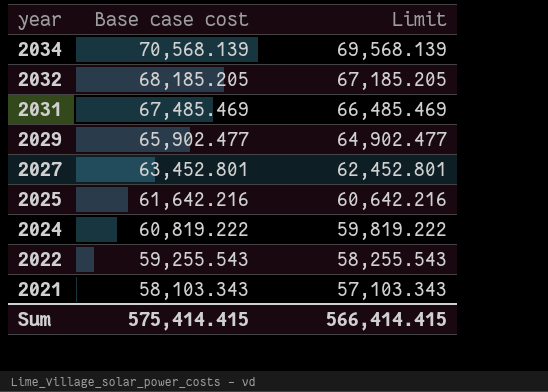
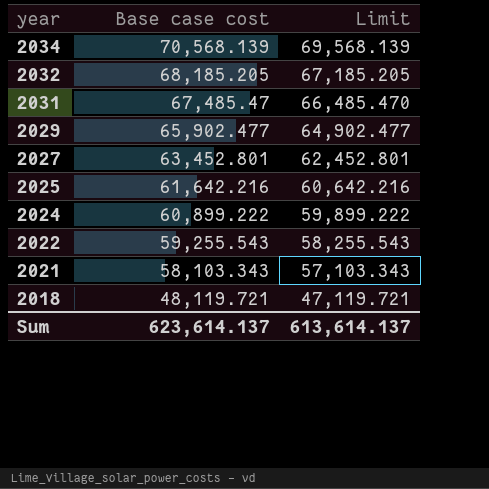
2031 | Base case cost: 67,485.469 -> 67,485.47
2031 | Limit: 66,485.469 -> 66,485.470
2024 | Base case cost: 60,819.222 -> 60,899.222
2024 | Limit: 59,819.222 -> 59,899.222
row 2018: none -> 48,119.721 | 47,119.721
Sum | Base case cost: 575,414.415 -> 623,614.137
Sum | Limit: 566,414.415 -> 613,614.137

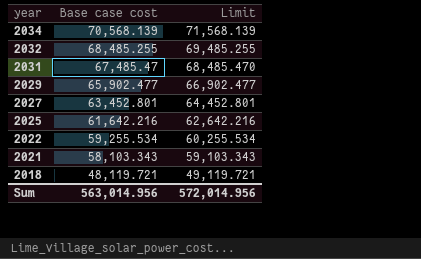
column Limit | formula: [Base case cost] - 1000 -> [Base case cost] + 1000
row 2024: 60,899.222 | 59,899.222 -> none
2032 | Base case cost: 68,185.205 -> 68,485.255
2022 | Base case cost: 59,255.543 -> 59,255.534
Sum | Base case cost: 623,614.137 -> 563,014.956
Sum | Limit: 613,614.137 -> 572,014.956

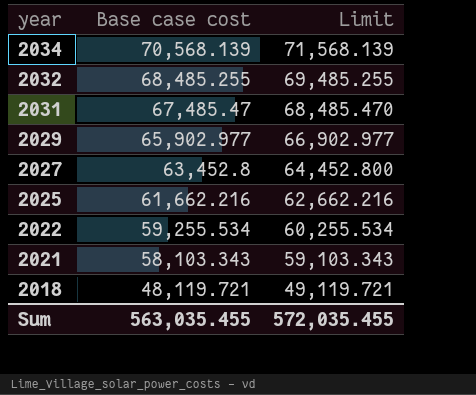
2029 | Base case cost: 65,902.477 -> 65,902.977
2029 | Limit: 66,902.477 -> 66,902.977
2027 | Base case cost: 63,452.801 -> 63,452.8
2027 | Limit: 64,452.801 -> 64,452.800
2025 | Base case cost: 61,642.216 -> 61,662.216
2025 | Limit: 62,642.216 -> 62,662.216
Sum | Base case cost: 563,014.956 -> 563,035.455
Sum | Limit: 572,014.956 -> 572,035.455

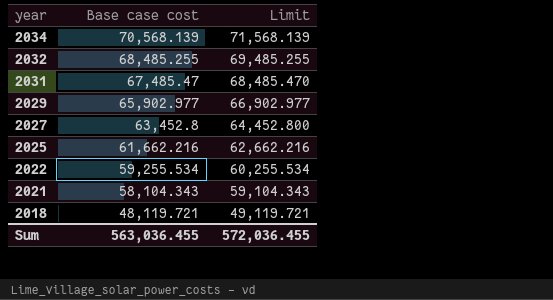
2021 | Base case cost: 58,103.343 -> 58,104.343
2021 | Limit: 59,103.343 -> 59,104.343
Sum | Base case cost: 563,035.455 -> 563,036.455
Sum | Limit: 572,035.455 -> 572,036.455

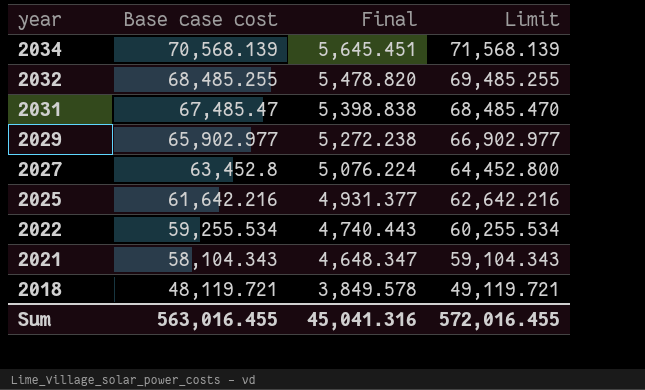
column Final | formula: none -> [Base case cost] * 0.08
2025 | Base case cost: 61,662.216 -> 61,642.216
2025 | Limit: 62,662.216 -> 62,642.216
Sum | Base case cost: 563,036.455 -> 563,016.455
Sum | Limit: 572,036.455 -> 572,016.455

